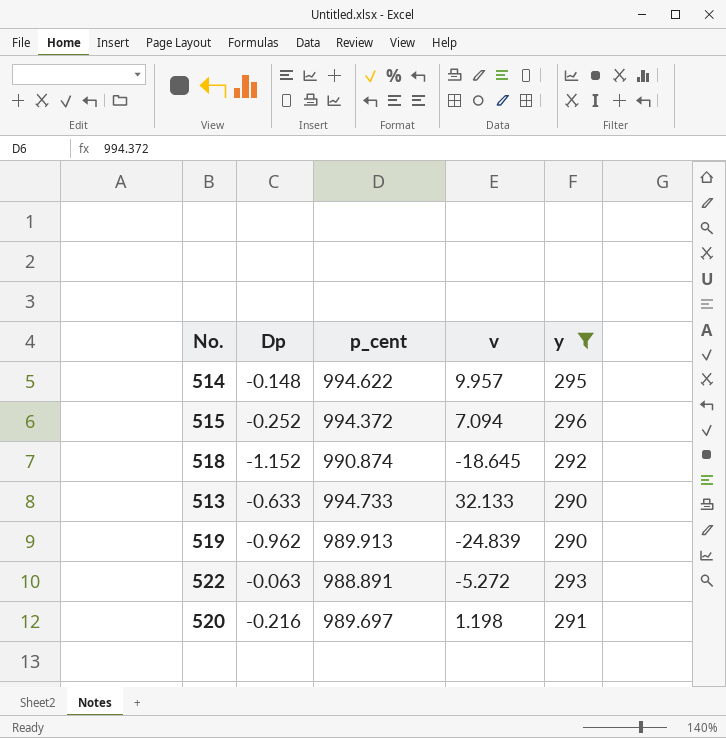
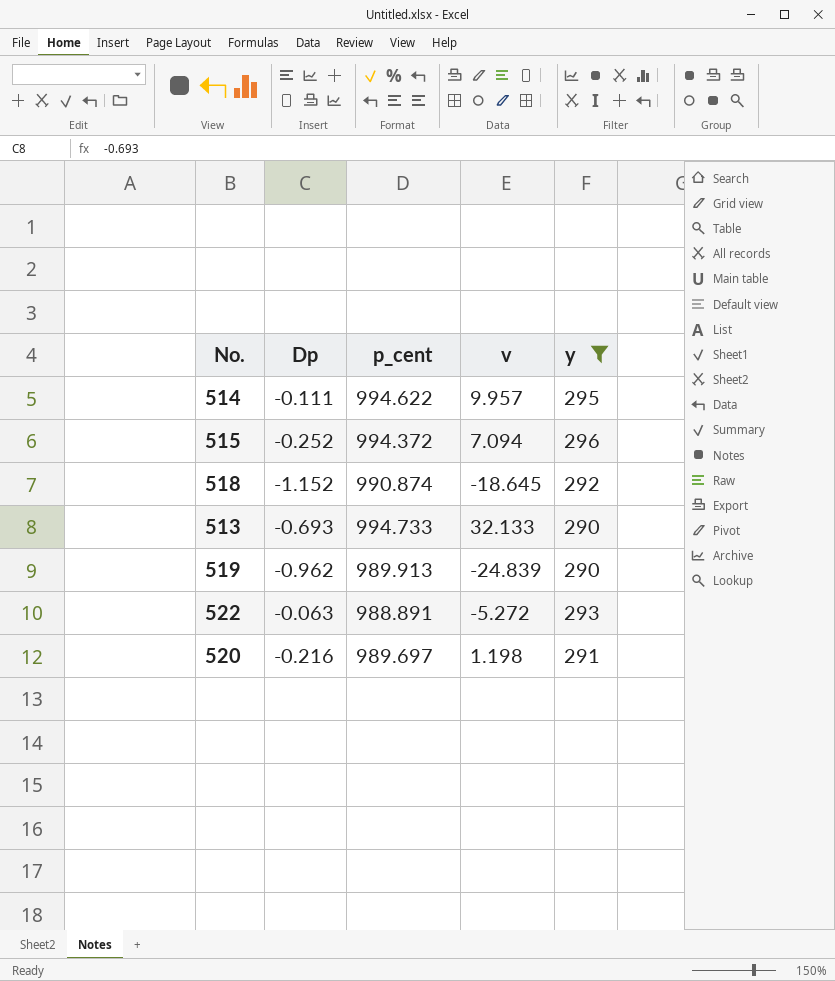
514 | Dp: -0.148 -> -0.111
513 | Dp: -0.633 -> -0.693

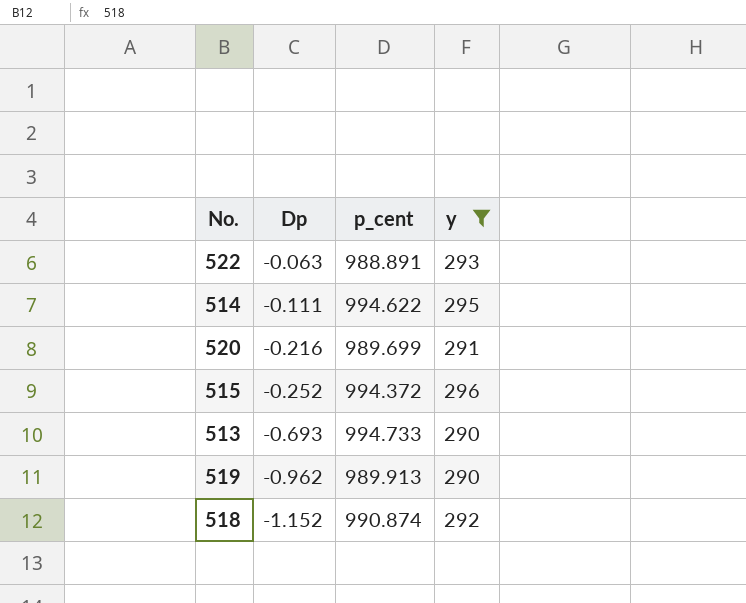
row order: none -> Dp descending
column v | position: 4 -> none
520 | p_cent: 989.697 -> 989.699

